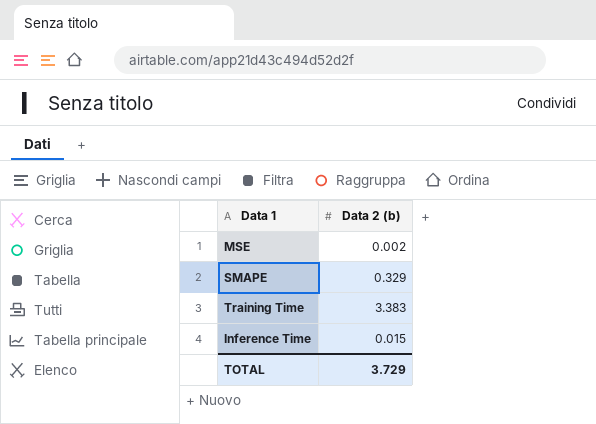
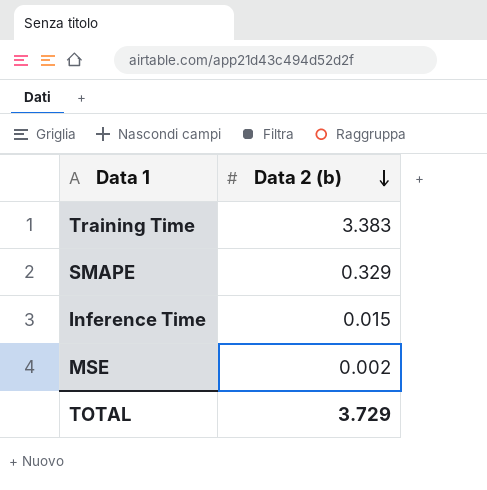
row order: none -> Data 2 (b) descending

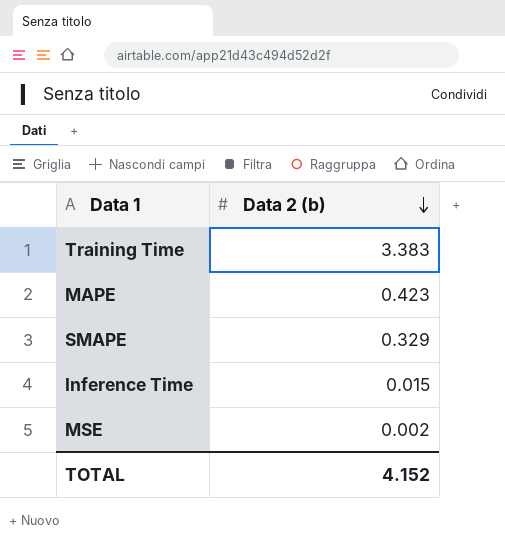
row MAPE: none -> 0.423
TOTAL | Data 2 (b): 3.729 -> 4.152

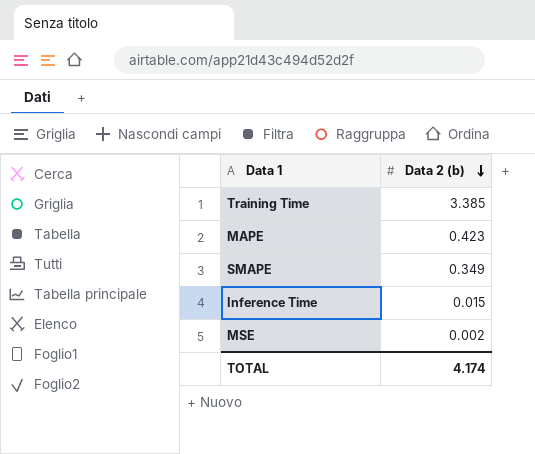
Training Time | Data 2 (b): 3.383 -> 3.385
SMAPE | Data 2 (b): 0.329 -> 0.349
TOTAL | Data 2 (b): 4.152 -> 4.174

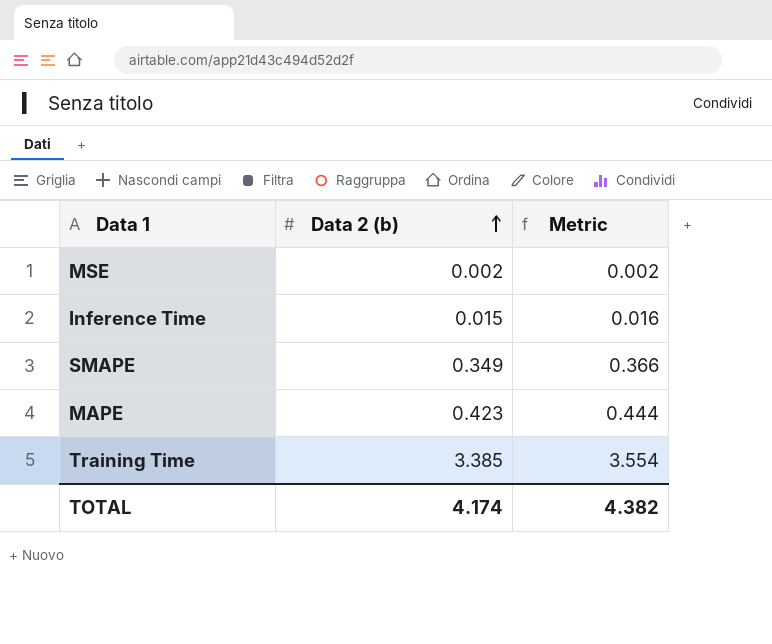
row order: Data 2 (b) descending -> Data 2 (b) ascending
column Metric | formula: none -> [Data 2 (b)] * 1.05

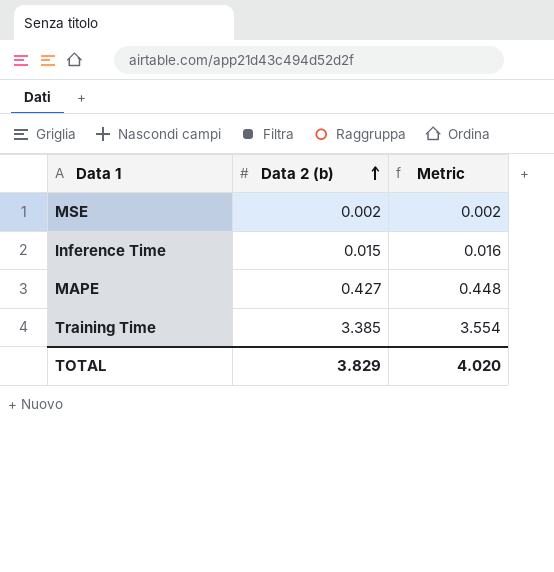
row SMAPE: 0.349 | 0.366 -> none
MAPE | Data 2 (b): 0.423 -> 0.427
MAPE | Metric: 0.444 -> 0.448
TOTAL | Data 2 (b): 4.174 -> 3.829
TOTAL | Metric: 4.382 -> 4.020

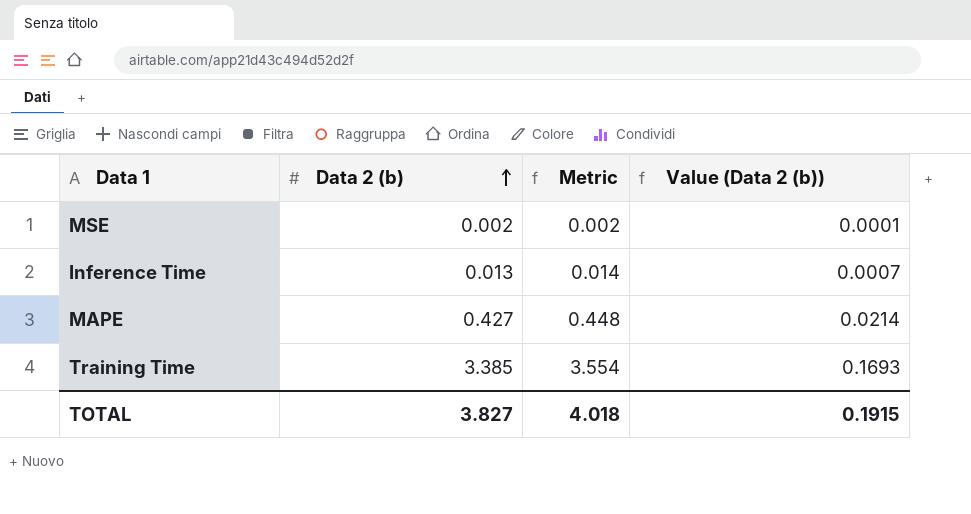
column Value (Data 2 (b)) | formula: none -> [Data 2 (b)] * 0.05
Inference Time | Data 2 (b): 0.015 -> 0.013
Inference Time | Metric: 0.016 -> 0.014
TOTAL | Data 2 (b): 3.829 -> 3.827
TOTAL | Metric: 4.020 -> 4.018

